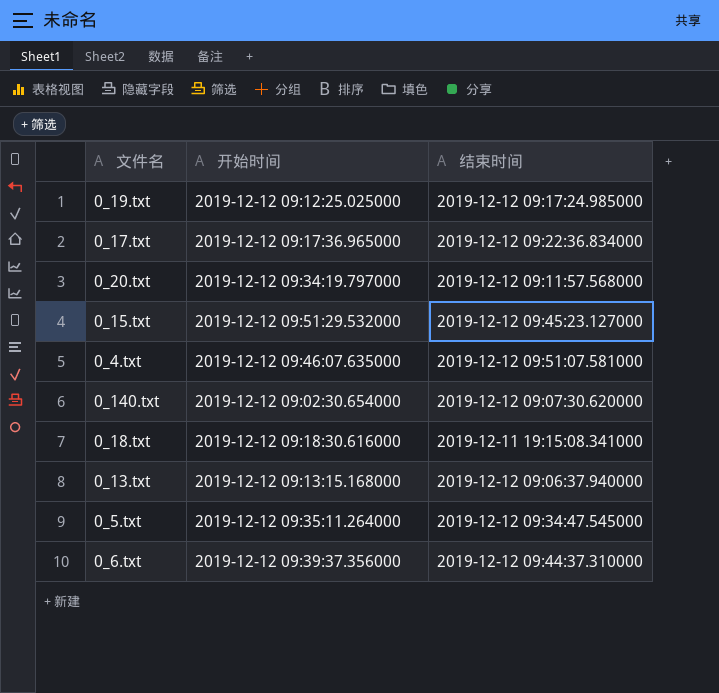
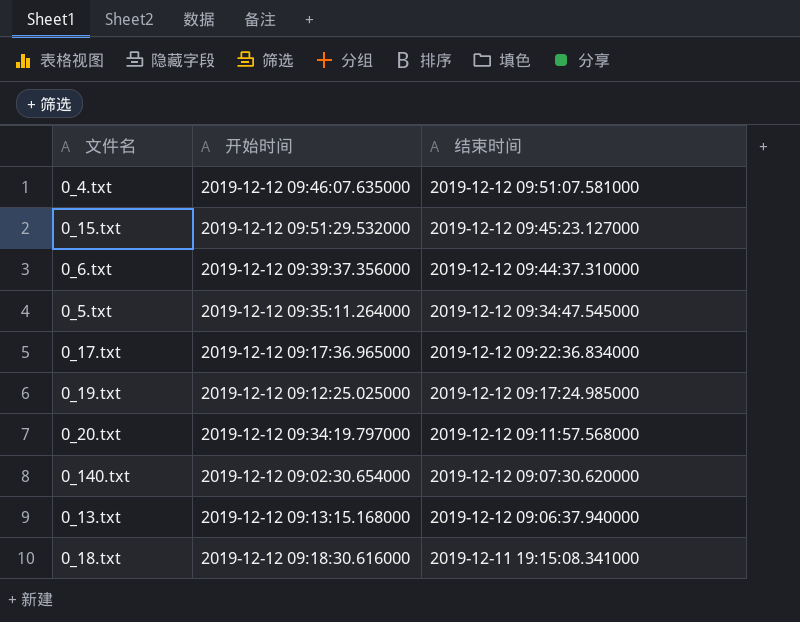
row order: none -> 结束时间 descending

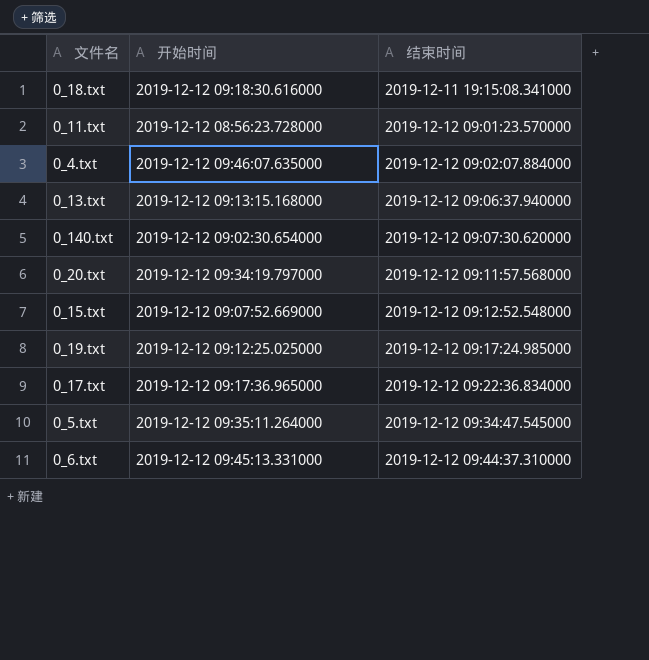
row order: 结束时间 descending -> 结束时间 ascending
row 0_11.txt: none -> 2019-12-12 08:56:23.728000 | 2019-12-12 09:01:23.570000
0_4.txt | 结束时间: 2019-12-12 09:51:07.581000 -> 2019-12-12 09:02:07.884000
0_15.txt | 开始时间: 2019-12-12 09:51:29.532000 -> 2019-12-12 09:07:52.669000
0_15.txt | 结束时间: 2019-12-12 09:45:23.127000 -> 2019-12-12 09:12:52.548000
0_6.txt | 开始时间: 2019-12-12 09:39:37.356000 -> 2019-12-12 09:45:13.331000

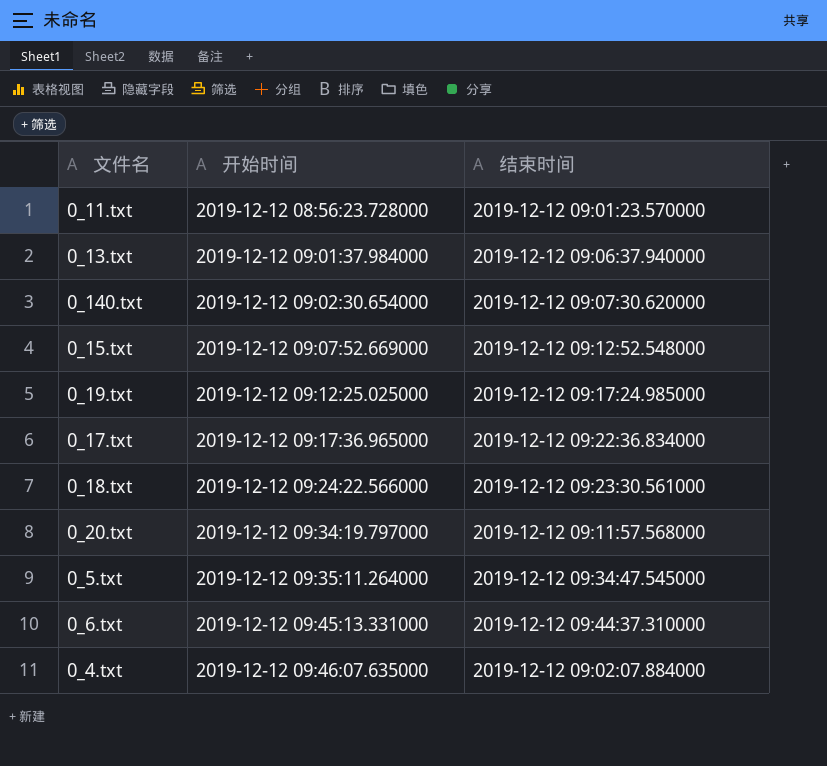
row order: 结束时间 ascending -> 开始时间 ascending
0_13.txt | 开始时间: 2019-12-12 09:13:15.168000 -> 2019-12-12 09:01:37.984000
0_18.txt | 开始时间: 2019-12-12 09:18:30.616000 -> 2019-12-12 09:24:22.566000
0_18.txt | 结束时间: 2019-12-11 19:15:08.341000 -> 2019-12-12 09:23:30.561000

